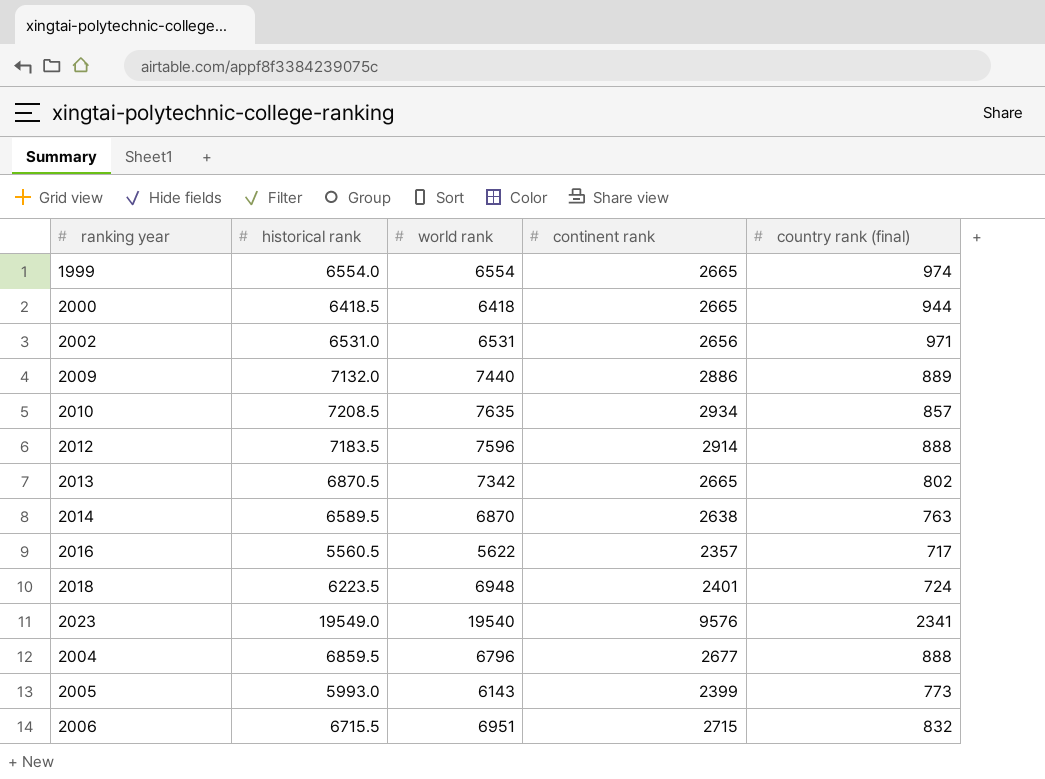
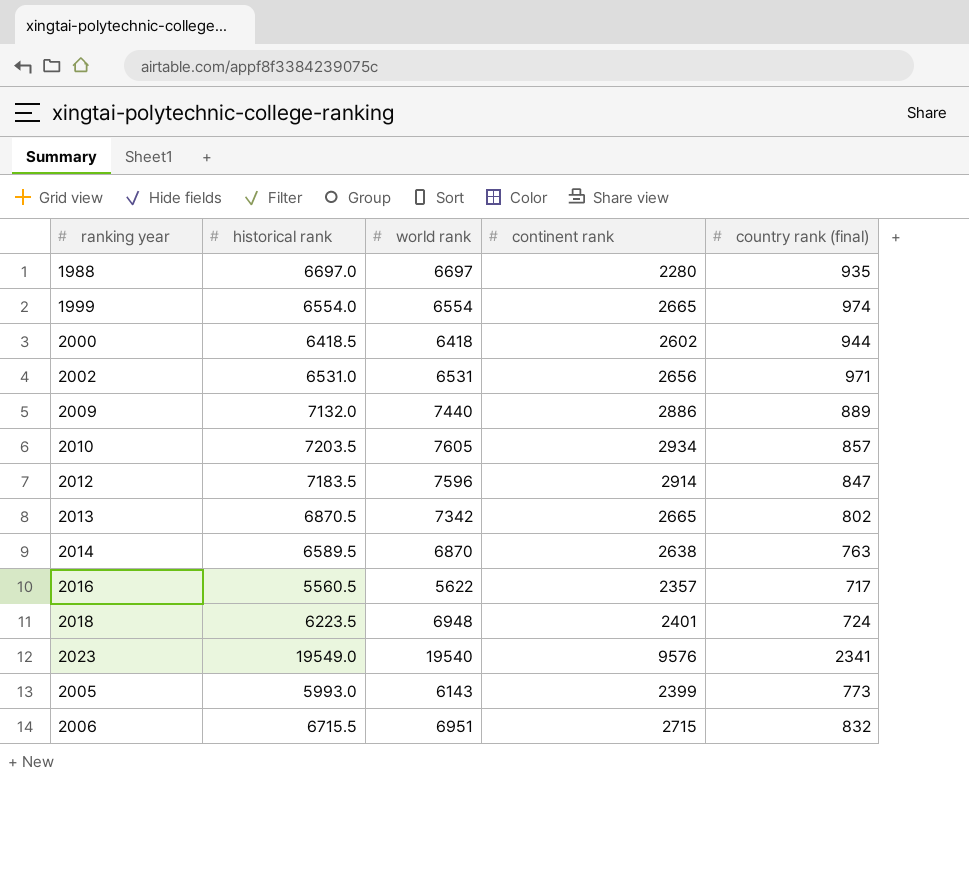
row 2004: 6859.5 | 6796 | 2677 | 888 -> none
row 1988: none -> 6697.0 | 6697 | 2280 | 935
2000 | continent rank: 2665 -> 2602
2010 | historical rank: 7208.5 -> 7203.5
2010 | world rank: 7635 -> 7605
2012 | country rank (final): 888 -> 847

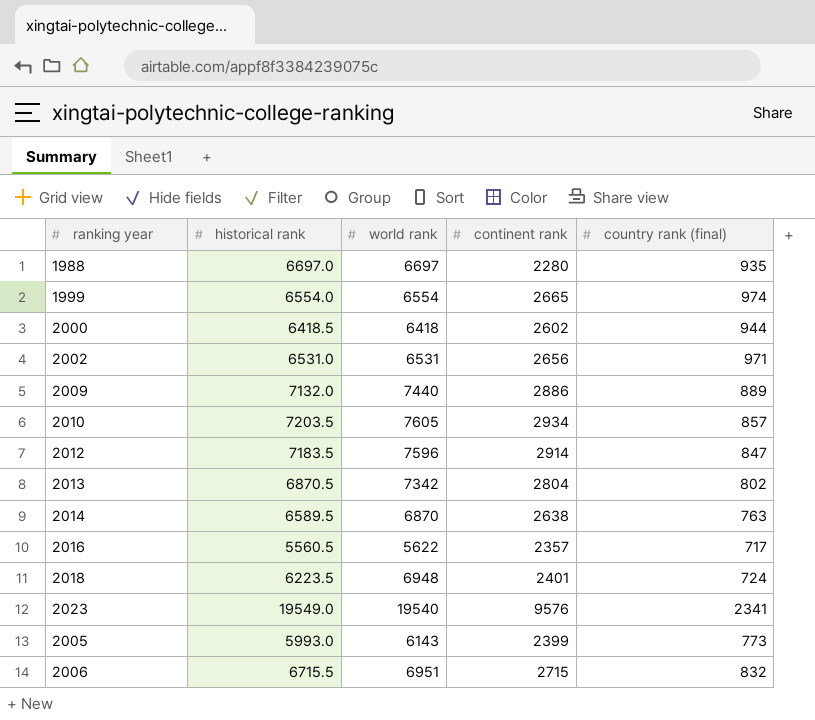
2013 | continent rank: 2665 -> 2804

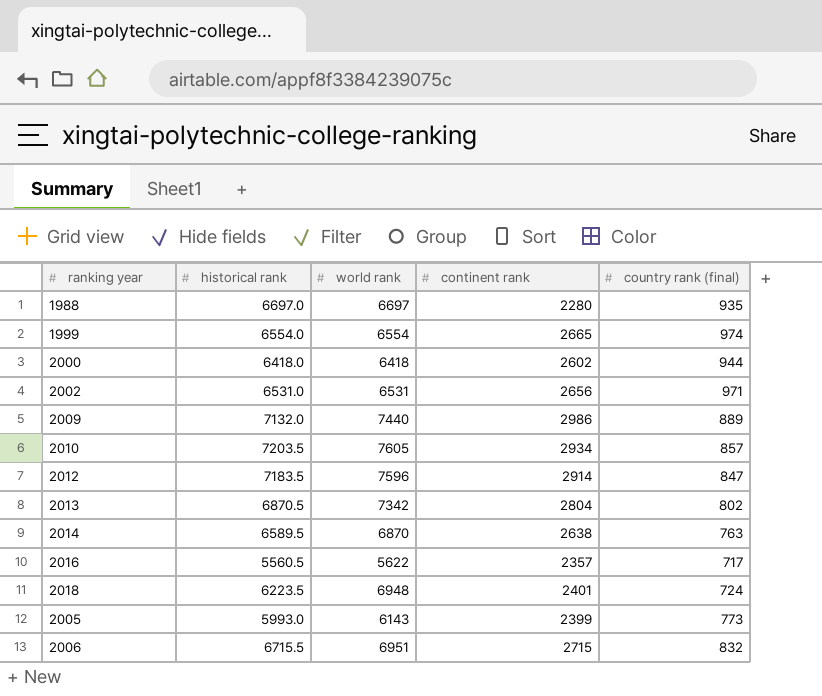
row 2023: 19549.0 | 19540 | 9576 | 2341 -> none
2000 | historical rank: 6418.5 -> 6418.0
2009 | continent rank: 2886 -> 2986

